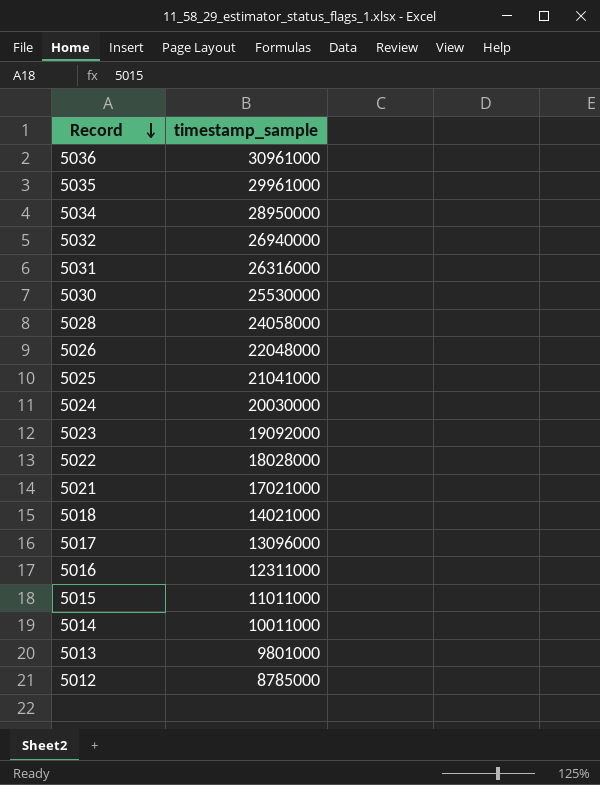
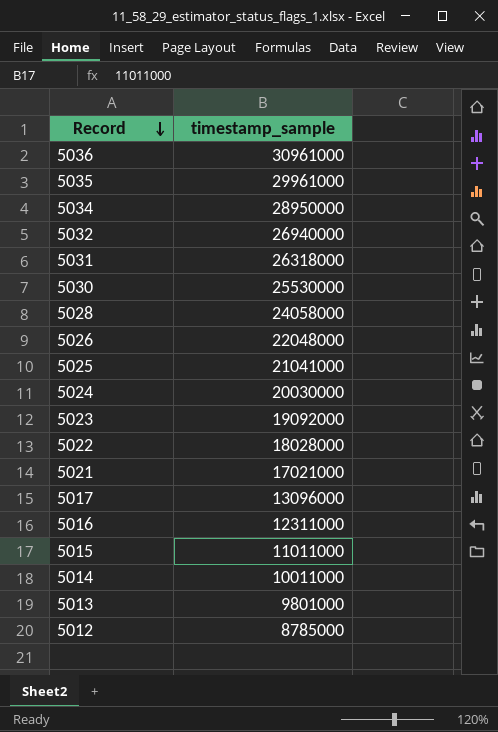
row 5018: 14021000 -> none
5031 | timestamp_sample: 26316000 -> 26318000

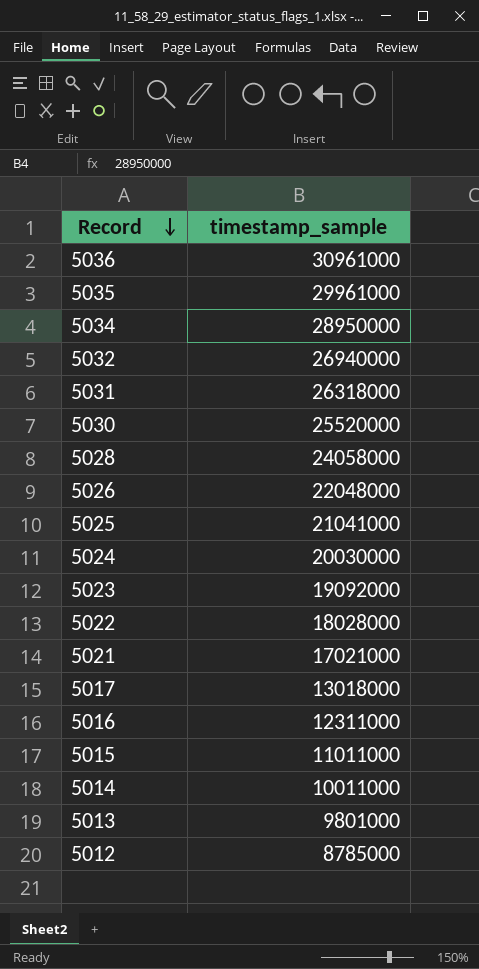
5030 | timestamp_sample: 25530000 -> 25520000
5017 | timestamp_sample: 13096000 -> 13018000

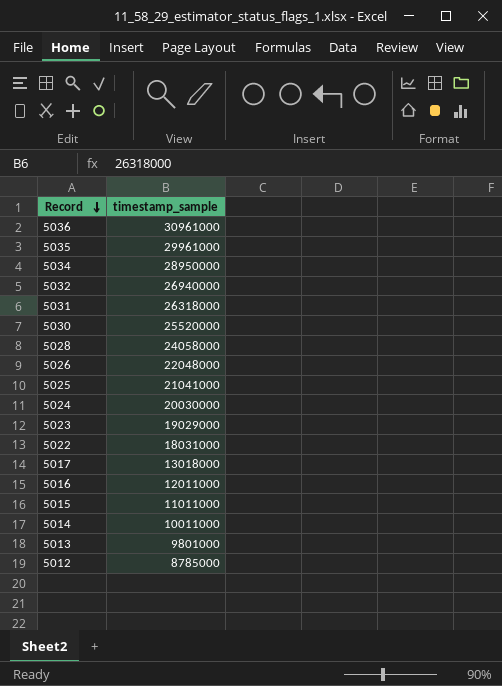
row 5021: 17021000 -> none
5023 | timestamp_sample: 19092000 -> 19029000
5022 | timestamp_sample: 18028000 -> 18031000
5016 | timestamp_sample: 12311000 -> 12011000

